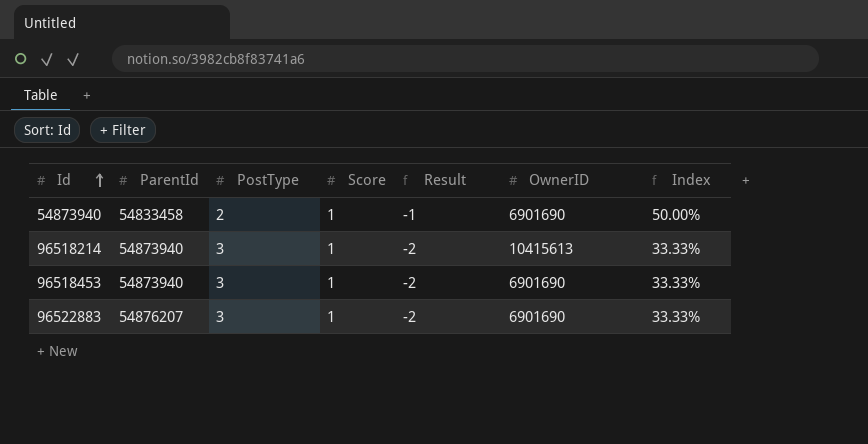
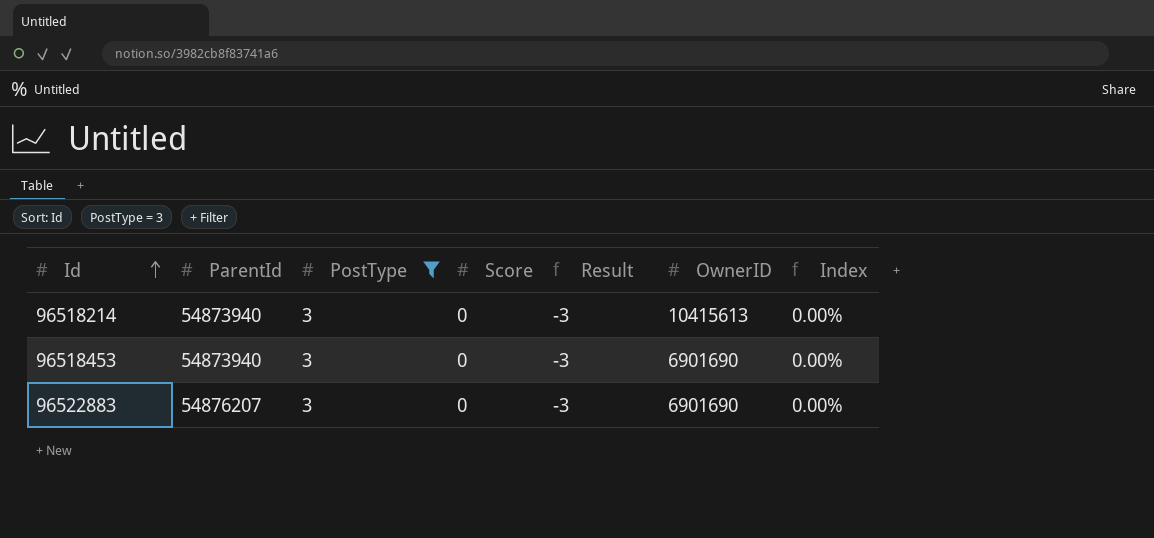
filter: none -> PostType = 3
96518214 | Score: 1 -> 0
96518214 | Result: -2 -> -3
96518214 | Index: 33.33% -> 0.00%
96518453 | Score: 1 -> 0
96518453 | Result: -2 -> -3
96518453 | Index: 33.33% -> 0.00%
96522883 | Score: 1 -> 0
96522883 | Result: -2 -> -3
96522883 | Index: 33.33% -> 0.00%

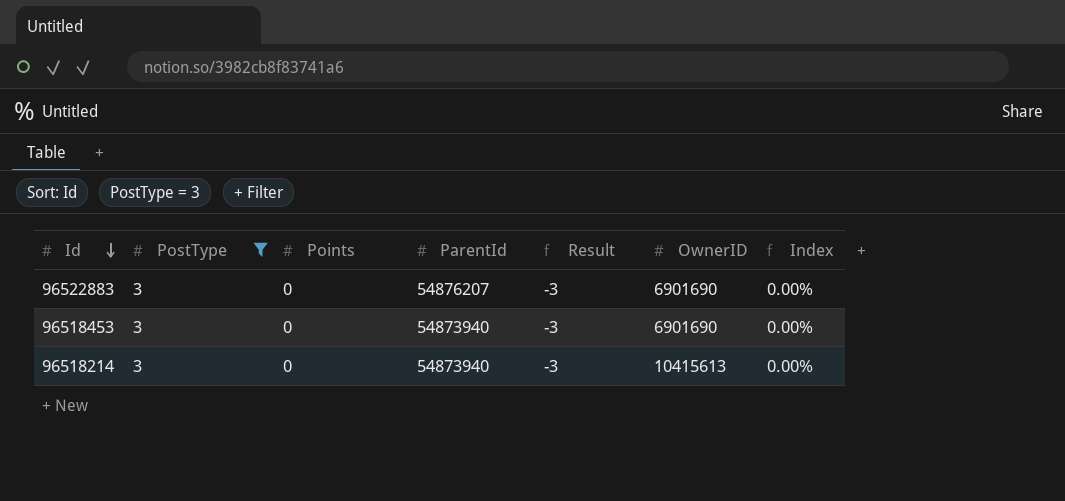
row order: Id ascending -> Id descending
column name: Score -> Points
column ParentId | position: 2 -> 4

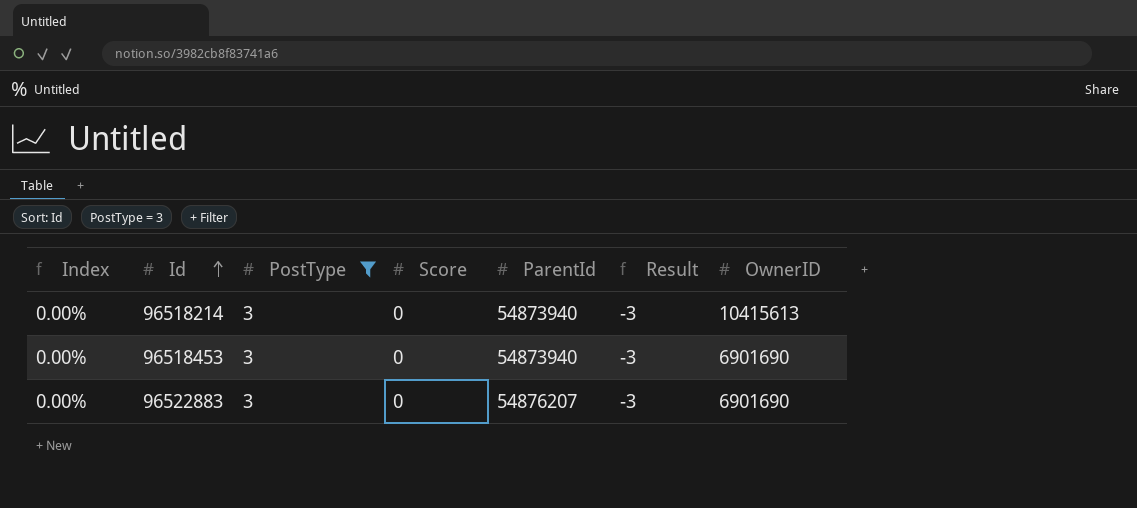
row order: Id descending -> Id ascending
column Index | position: 7 -> 1
column name: Points -> Score

